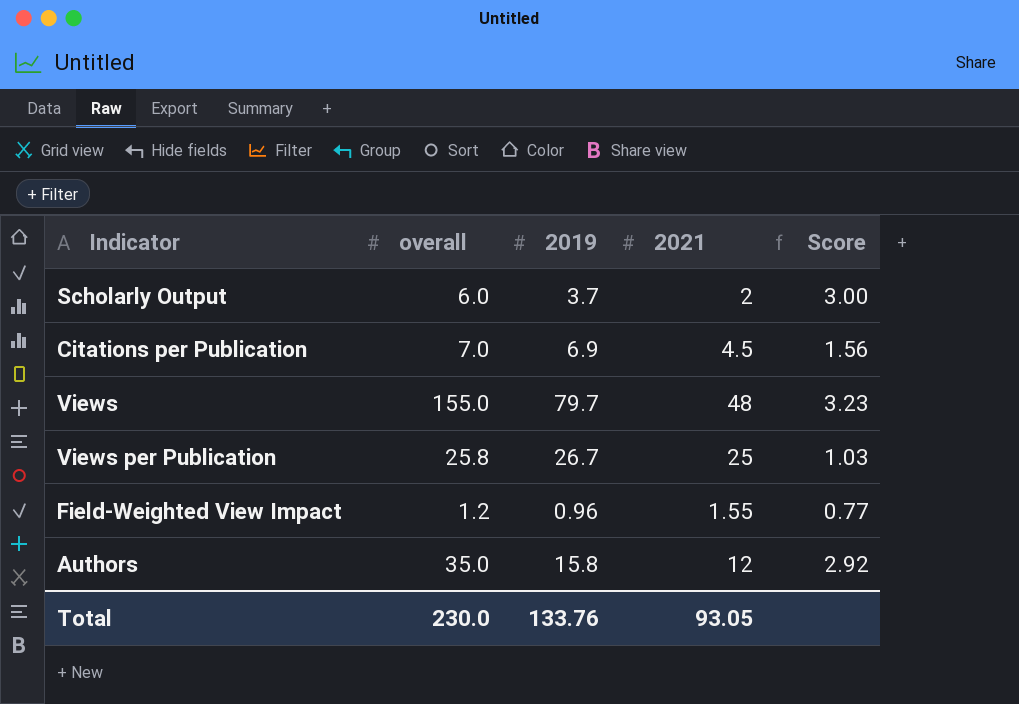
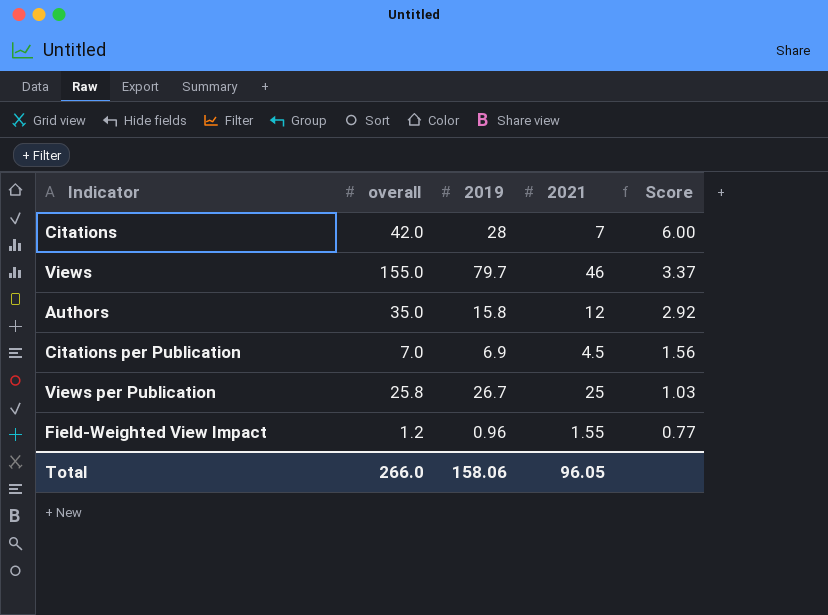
row order: none -> Score descending
row Scholarly Output: 6.0 | 3.7 | 2 | 3.00 -> none
row Citations: none -> 42.0 | 28 | 7 | 6.00
Views | 2021: 48 -> 46
Views | Score: 3.23 -> 3.37
Total | overall: 230.0 -> 266.0
Total | 2019: 133.76 -> 158.06
Total | 2021: 93.05 -> 96.05

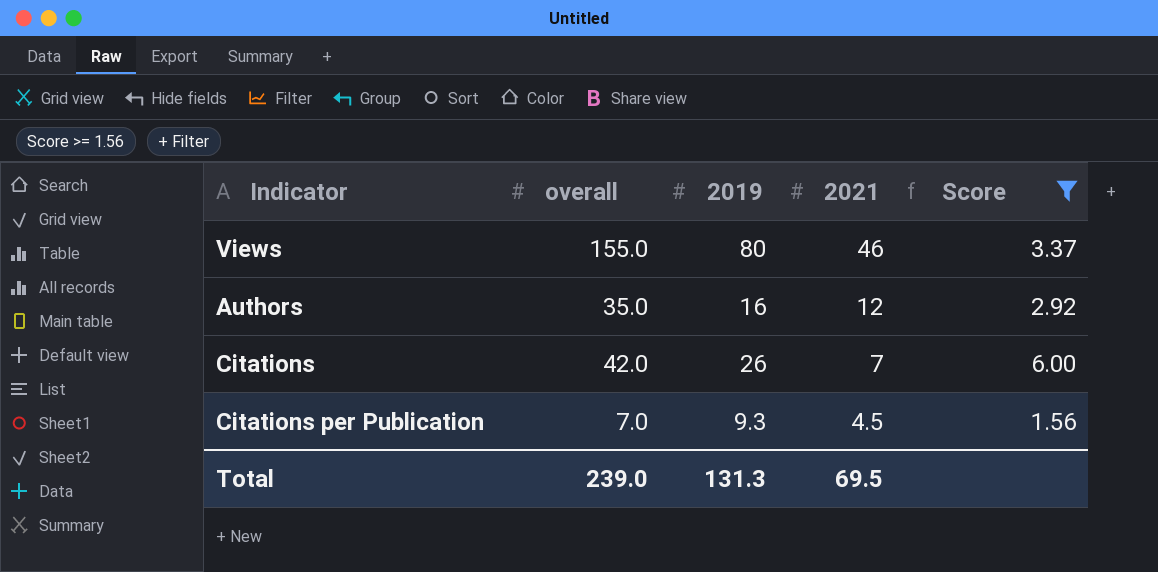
filter: none -> Score >= 1.56
row order: Score descending -> 2021 descending
Views | 2019: 79.7 -> 80
Authors | 2019: 15.8 -> 16
Citations | 2019: 28 -> 26
Citations per Publication | 2019: 6.9 -> 9.3
Total | overall: 266.0 -> 239.0
Total | 2019: 158.06 -> 131.3
Total | 2021: 96.05 -> 69.5

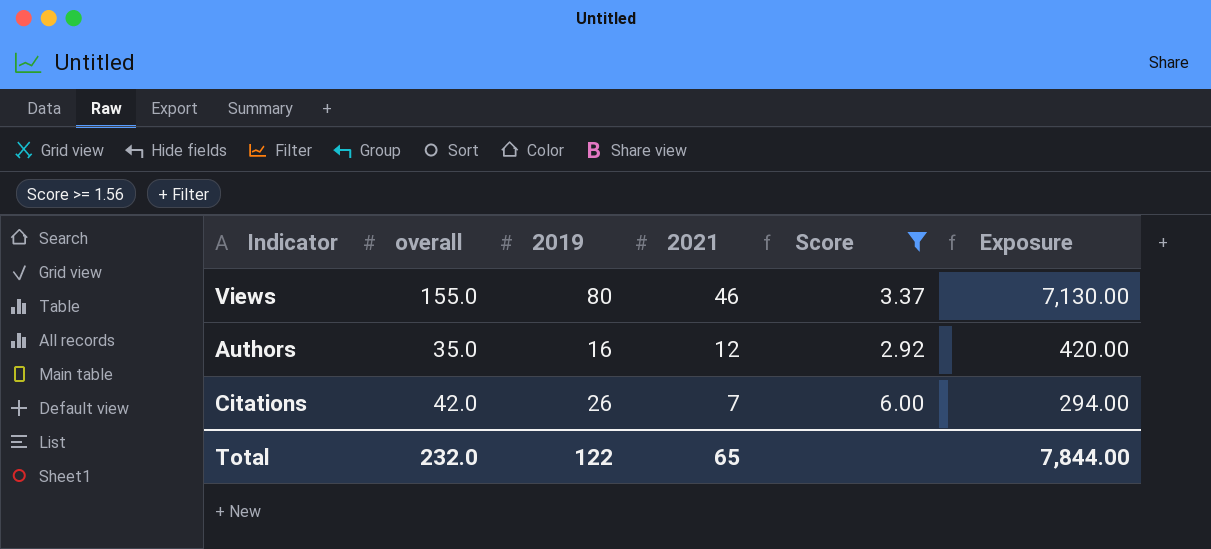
column Exposure | formula: none -> [overall] * [2021]
row Citations per Publication: 7.0 | 9.3 | 4.5 | 1.56 -> none
Total | overall: 239.0 -> 232.0
Total | 2019: 131.3 -> 122
Total | 2021: 69.5 -> 65

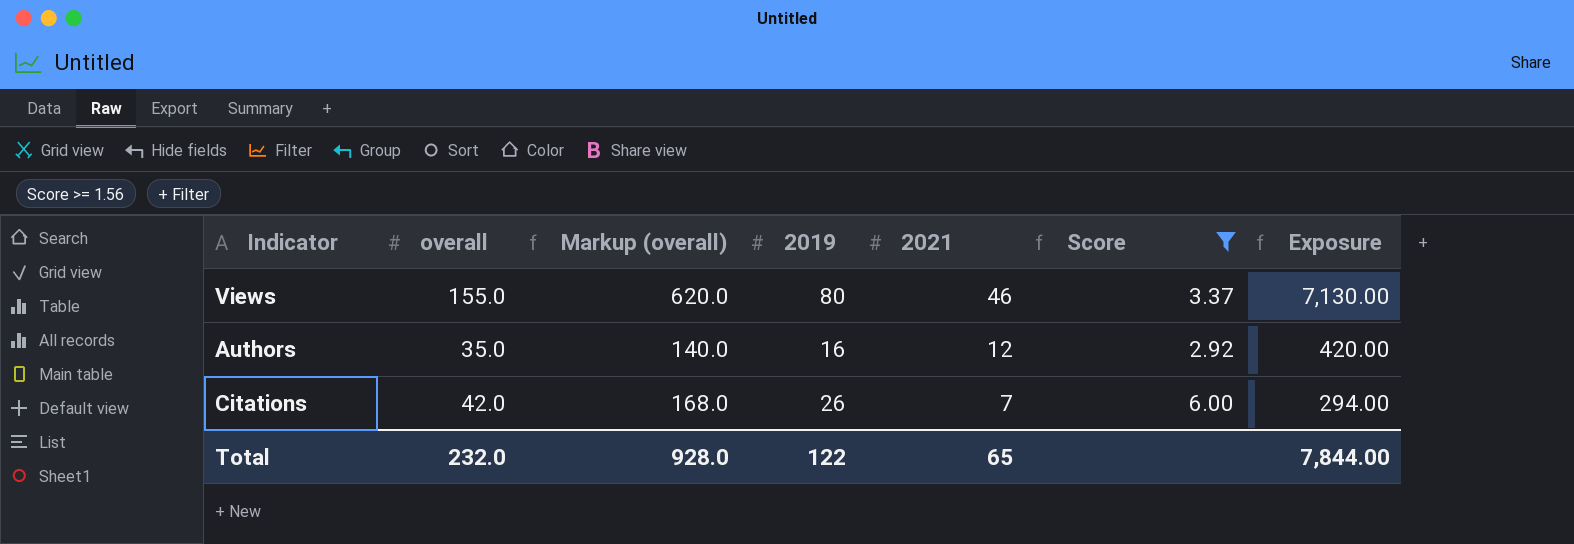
column Markup (overall) | formula: none -> [overall] * 4

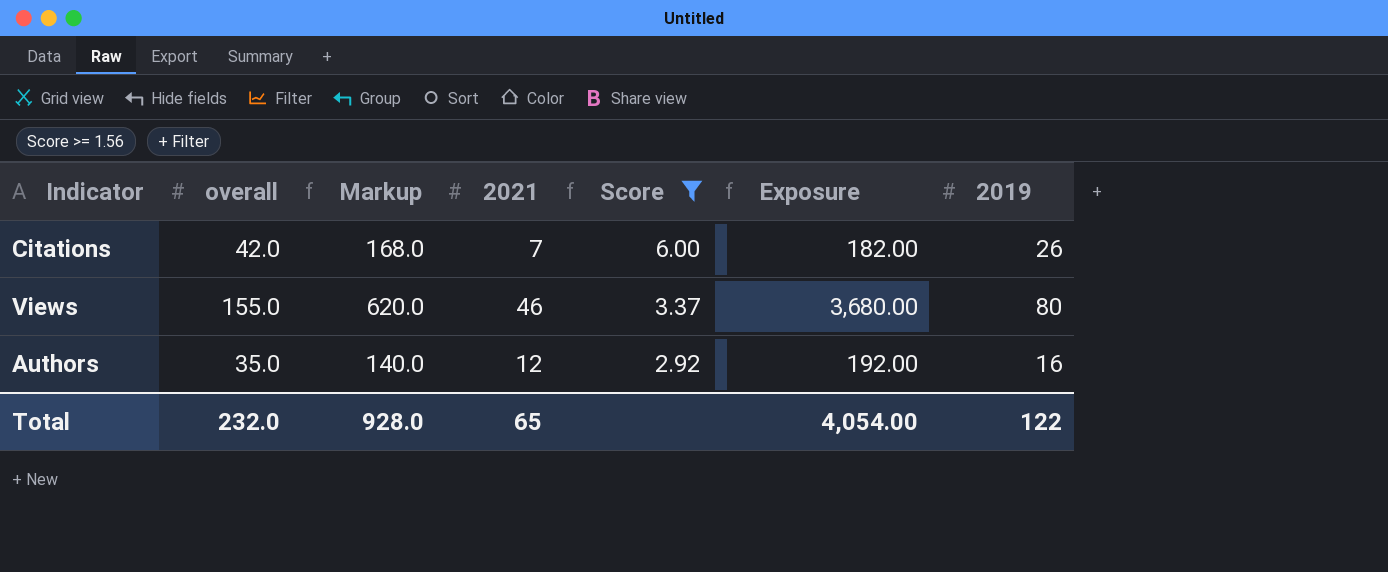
row order: 2021 descending -> Score descending
column name: Markup (overall) -> Markup
column Exposure | formula: [overall] * [2021] -> [2021] * [2019]
column 2019 | position: 4 -> 7
Total | Exposure: 7,844.00 -> 4,054.00

